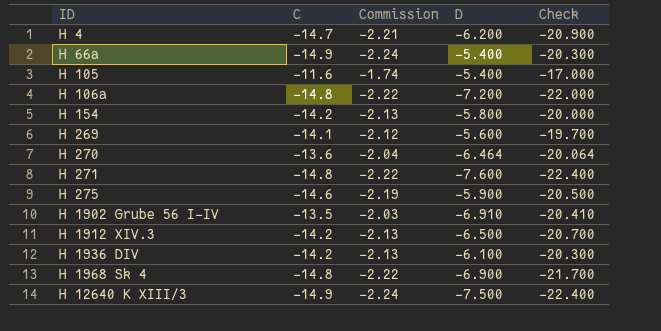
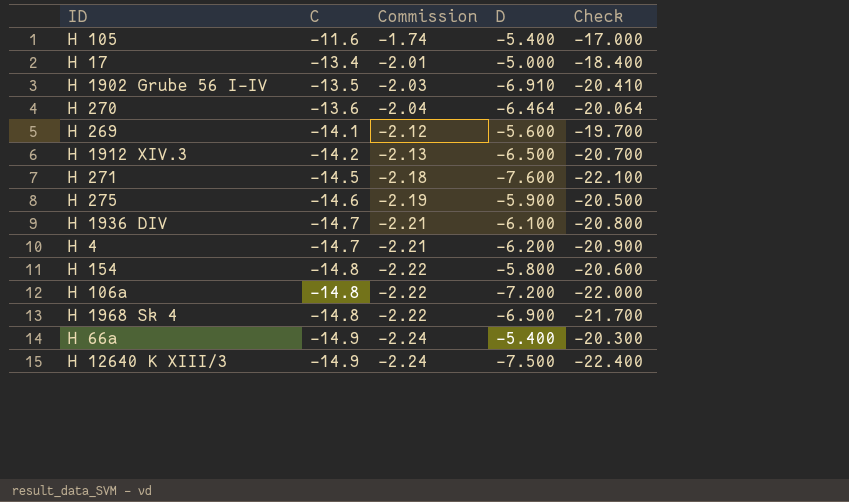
row order: ID ascending -> C descending
row H 17: none -> -13.4 | -2.01 | -5.000 | -18.400
H 271 | C: -14.8 -> -14.5
H 271 | Commission: -2.22 -> -2.18
H 271 | Check: -22.400 -> -22.100
H 1936 DIV | C: -14.2 -> -14.7
H 1936 DIV | Commission: -2.13 -> -2.21
H 1936 DIV | Check: -20.300 -> -20.800
H 154 | C: -14.2 -> -14.8
H 154 | Commission: -2.13 -> -2.22
H 154 | Check: -20.000 -> -20.600

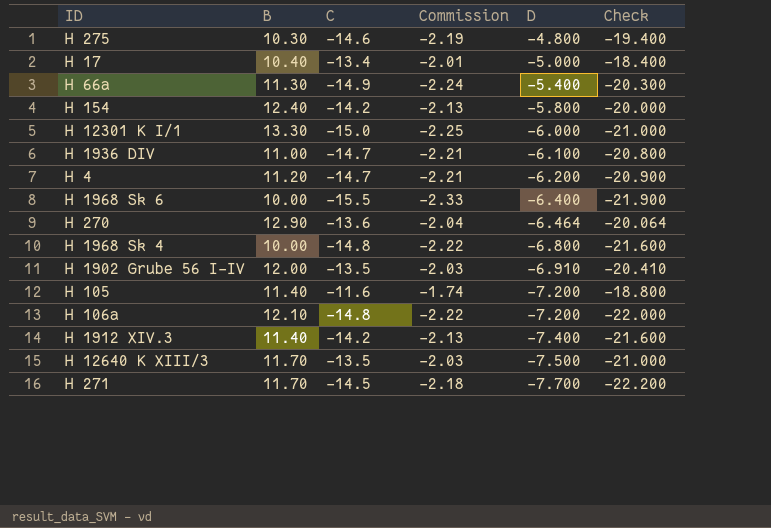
row order: C descending -> D descending
column B | position: none -> 2
row H 269: -14.1 | -2.12 | -5.600 | -19.700 -> none
H 275 | D: -5.900 -> -4.800
H 275 | Check: -20.500 -> -19.400
H 154 | C: -14.8 -> -14.2
H 154 | Commission: -2.22 -> -2.13
H 154 | Check: -20.600 -> -20.000
row H 12301 K I/1: none -> 13.30 | -15.0 | -2.25 | -6.000 | -21.000
row H 1968 Sk 6: none -> 10.00 | -15.5 | -2.33 | -6.400 | -21.900
H 1968 Sk 4 | D: -6.900 -> -6.800
H 1968 Sk 4 | Check: -21.700 -> -21.600
H 105 | D: -5.400 -> -7.200
H 105 | Check: -17.000 -> -18.800
H 1912 XIV.3 | D: -6.500 -> -7.400
H 1912 XIV.3 | Check: -20.700 -> -21.600
H 12640 K XIII/3 | C: -14.9 -> -13.5
H 12640 K XIII/3 | Commission: -2.24 -> -2.03
H 12640 K XIII/3 | Check: -22.400 -> -21.000
H 271 | D: -7.600 -> -7.700
H 271 | Check: -22.100 -> -22.200

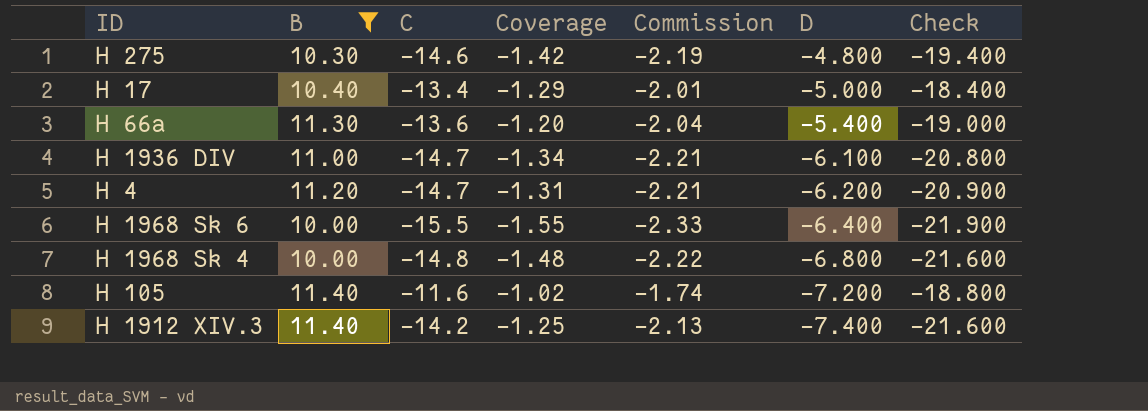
filter: none -> B <= 11.40
column Coverage | formula: none -> [C] / [B]
H 66a | C: -14.9 -> -13.6
H 66a | Commission: -2.24 -> -2.04
H 66a | Check: -20.300 -> -19.000

